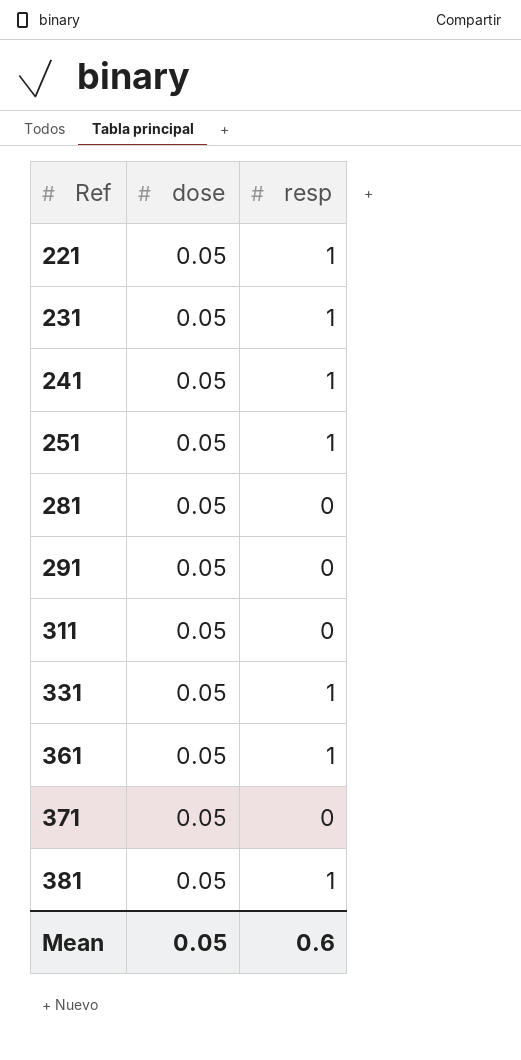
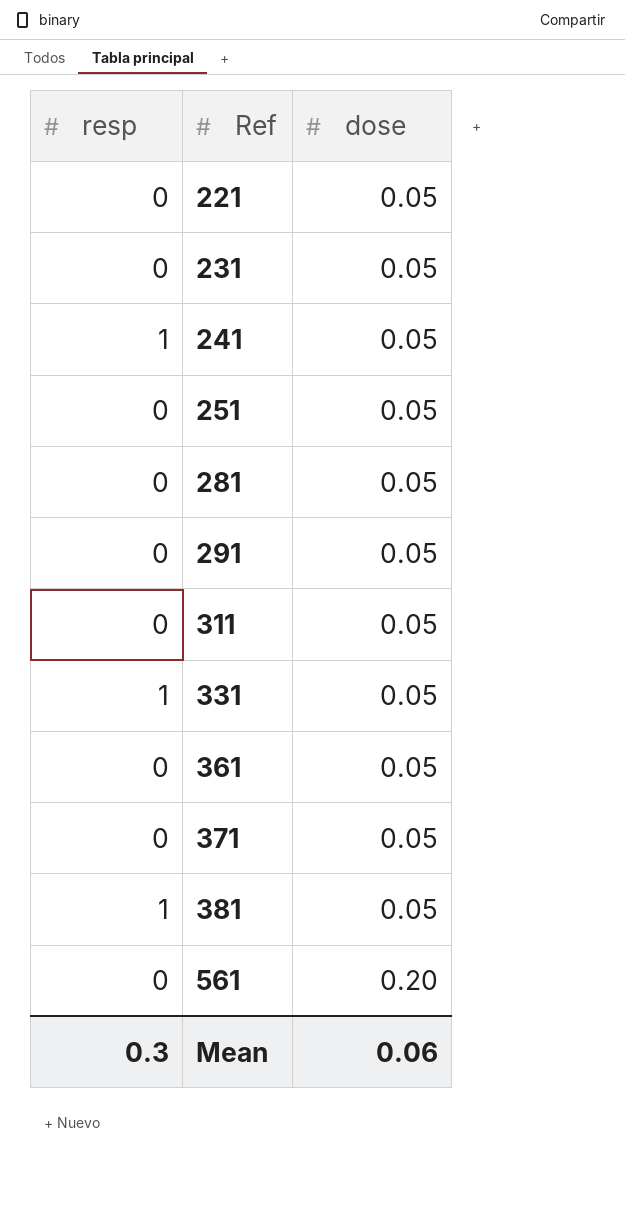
column resp | position: 3 -> 1
221 | resp: 1 -> 0
231 | resp: 1 -> 0
251 | resp: 1 -> 0
361 | resp: 1 -> 0
row 561: none -> 0 | 0.20
Mean | resp: 0.6 -> 0.3
Mean | dose: 0.05 -> 0.06

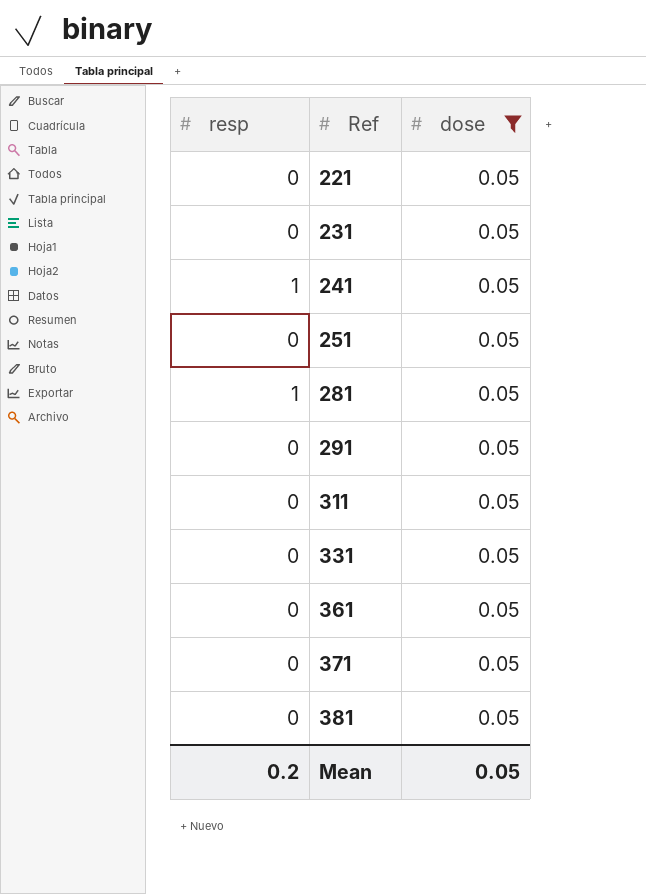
filter: none -> dose = 0.05
281 | resp: 0 -> 1
331 | resp: 1 -> 0
381 | resp: 1 -> 0
Mean | resp: 0.3 -> 0.2
Mean | dose: 0.06 -> 0.05

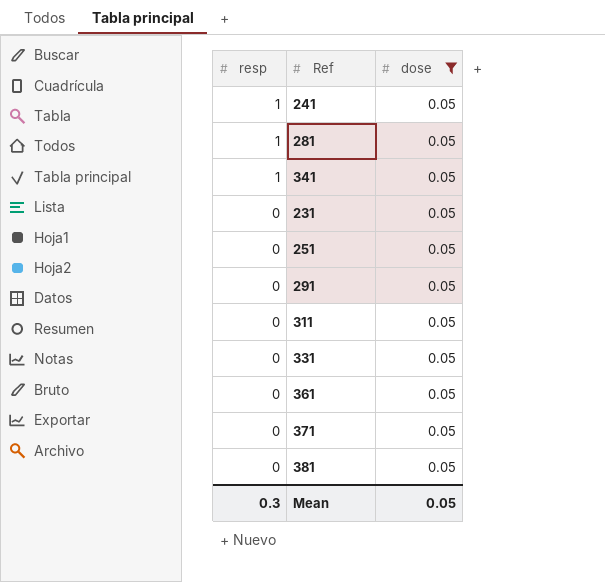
row order: Ref ascending -> resp descending
row 221: 0 | 0.05 -> none
row 341: none -> 1 | 0.05
Mean | resp: 0.2 -> 0.3

